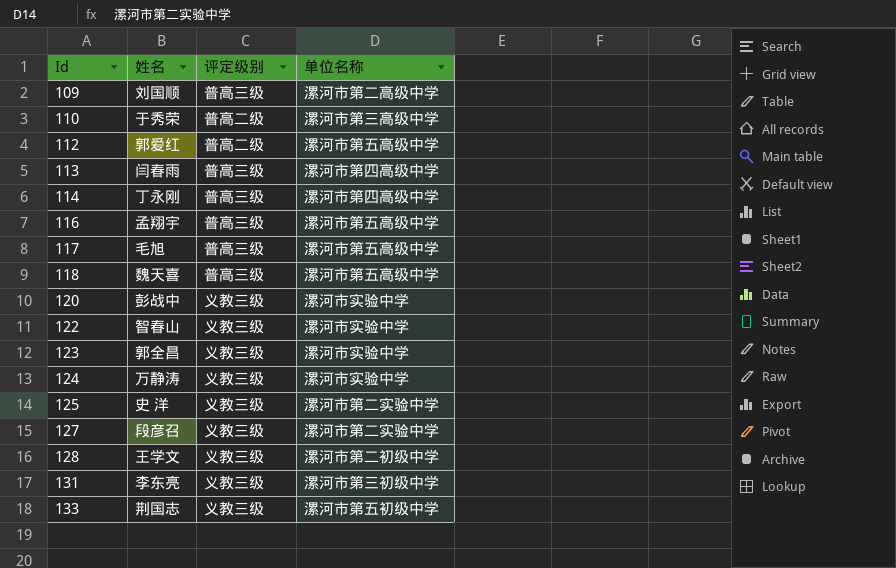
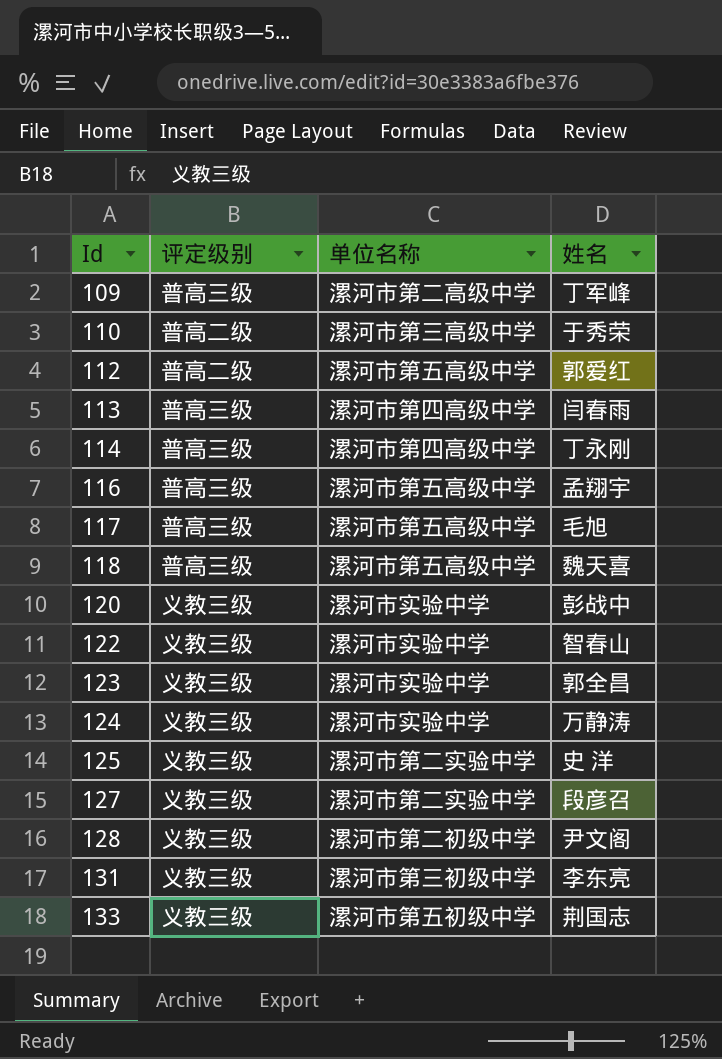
column 姓名 | position: 2 -> 4
109 | 姓名: 刘国顺 -> 丁军峰
128 | 姓名: 王学文 -> 尹文阁

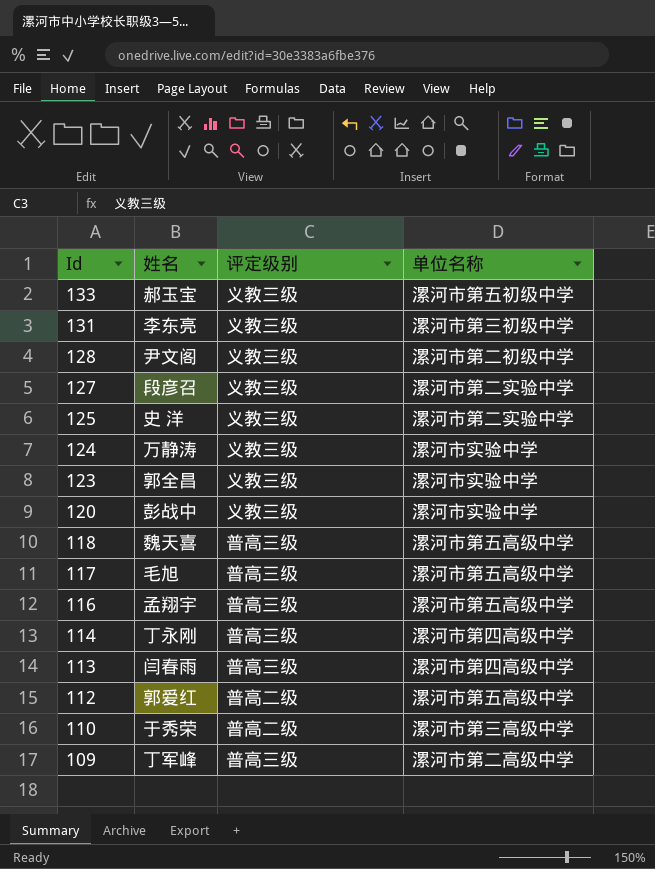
row order: Id ascending -> Id descending
column 姓名 | position: 4 -> 2
row 122: 义教三级 | 漯河市实验中学 | 智春山 -> none
133 | 姓名: 荆国志 -> 郝玉宝

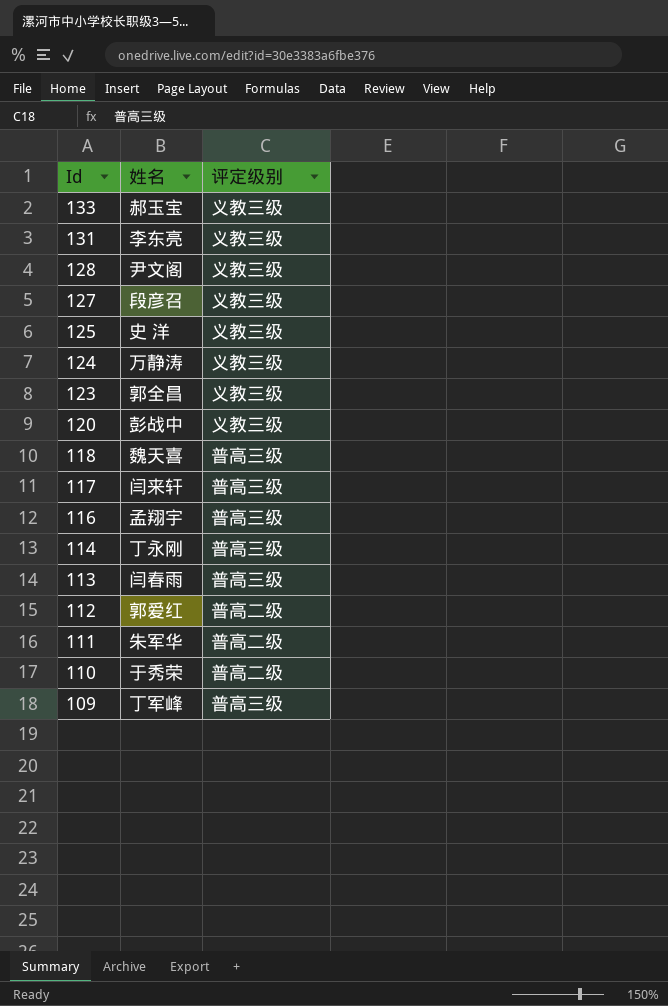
column 单位名称 | position: 4 -> none
117 | 姓名: 毛旭 -> 闫来轩
row 111: none -> 朱军华 | 普高二级

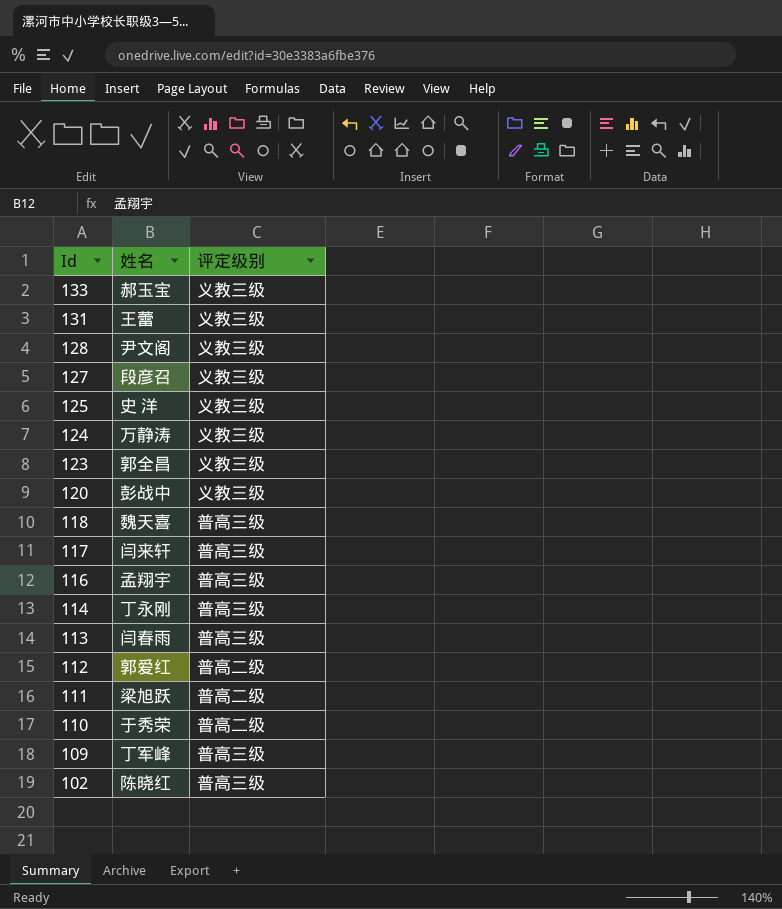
131 | 姓名: 李东亮 -> 王蕾
111 | 姓名: 朱军华 -> 梁旭跃
row 102: none -> 陈晓红 | 普高三级

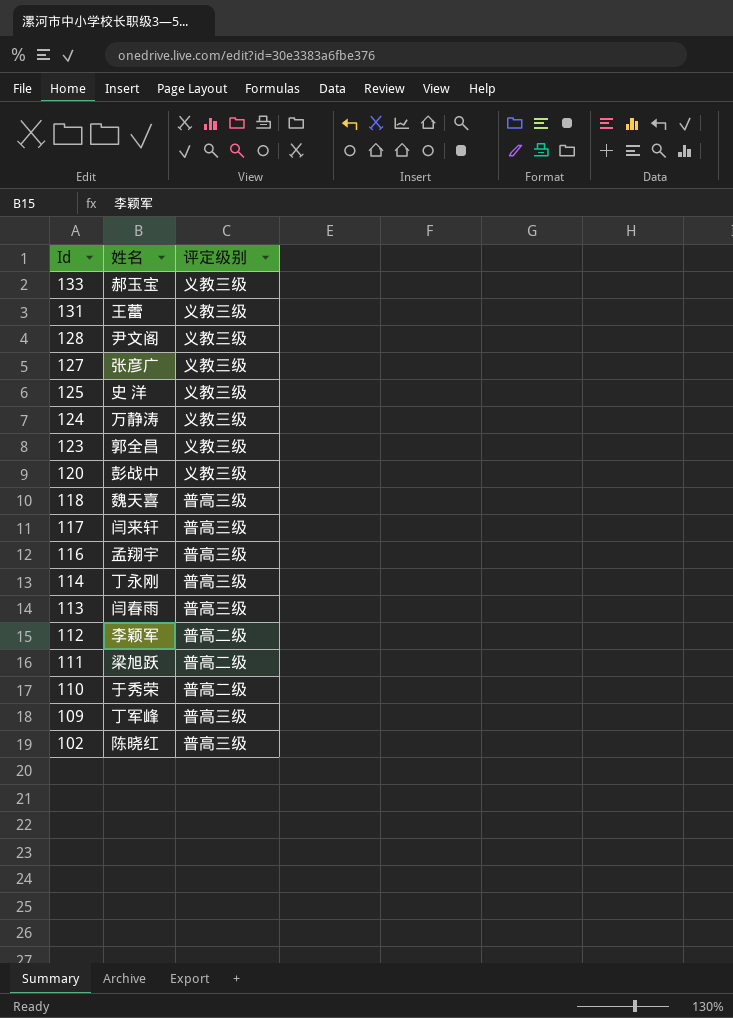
127 | 姓名: 段彦召 -> 张彦广
112 | 姓名: 郭爱红 -> 李颖军

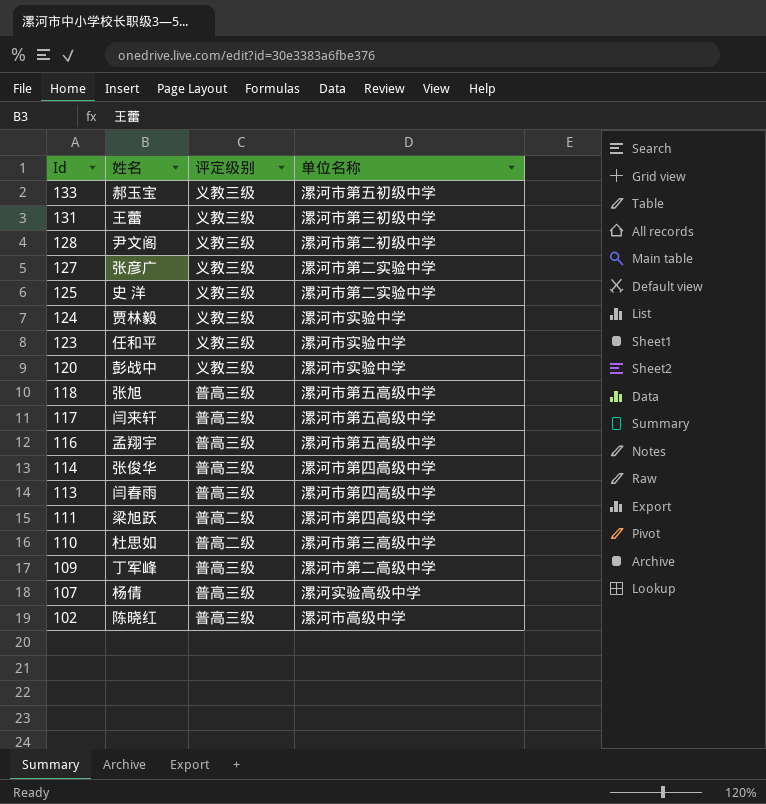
column 单位名称 | position: none -> 4
row 112: 李颖军 | 普高二级 -> none
124 | 姓名: 万静涛 -> 贾林毅
123 | 姓名: 郭全昌 -> 任和平
118 | 姓名: 魏天喜 -> 张旭
114 | 姓名: 丁永刚 -> 张俊华
110 | 姓名: 于秀荣 -> 杜思如
row 107: none -> 杨倩 | 普高三级 | 漯河实验高级中学

